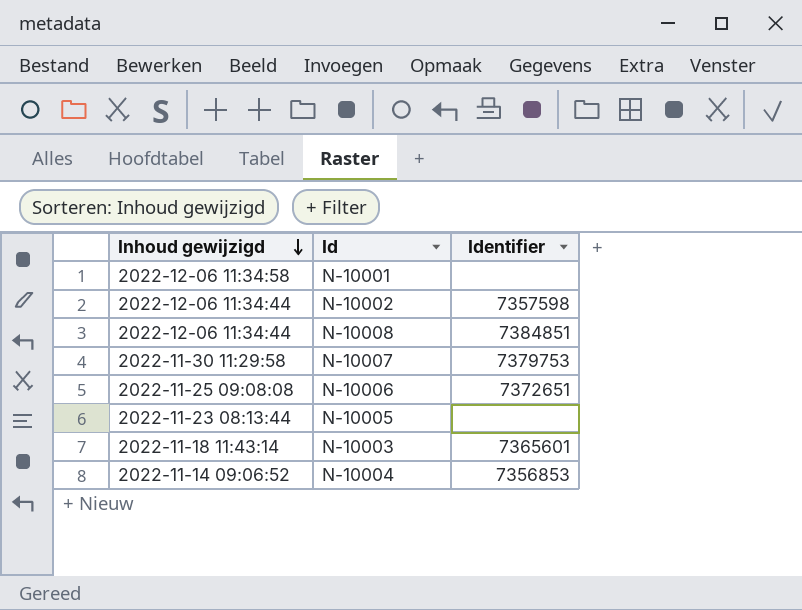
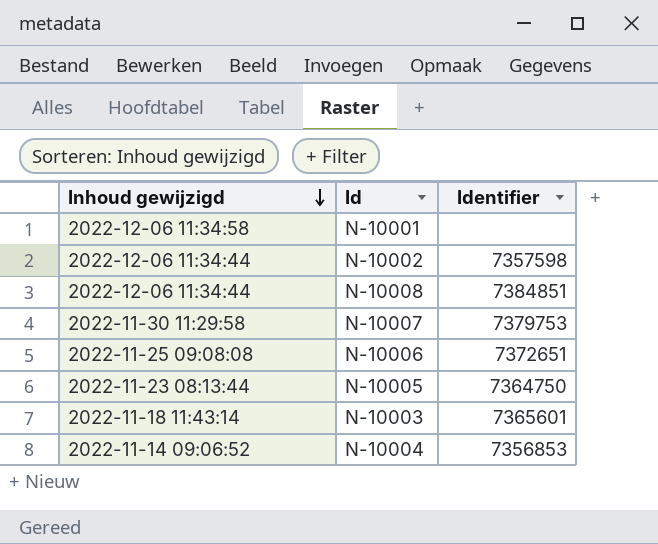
N-10005 | Identifier: none -> 7364750

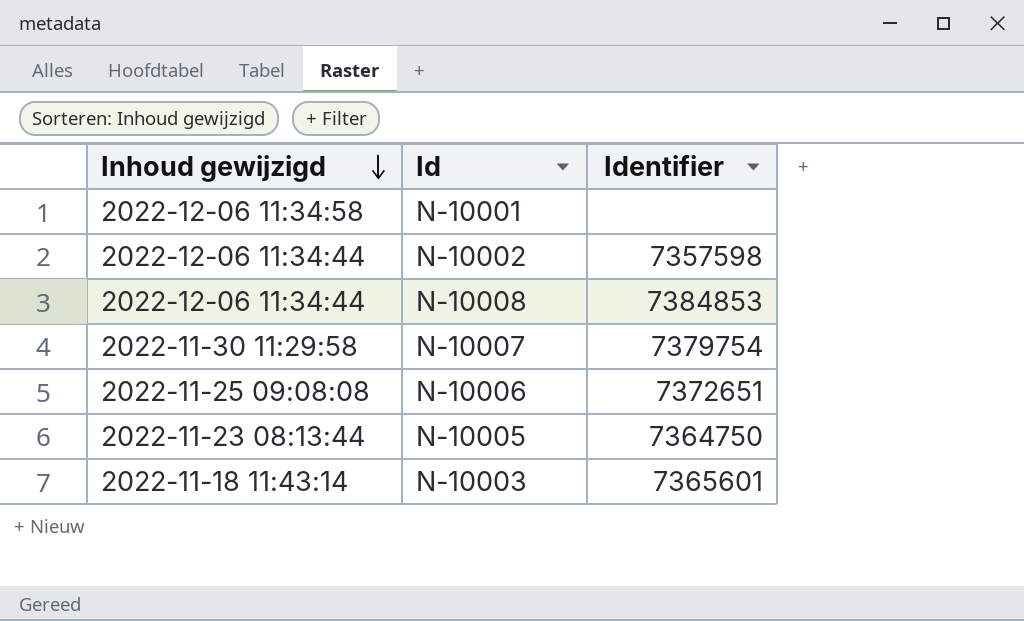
row N-10004: 2022-11-14 09:06:52 | 7356853 -> none
N-10008 | Identifier: 7384851 -> 7384853
N-10007 | Identifier: 7379753 -> 7379754

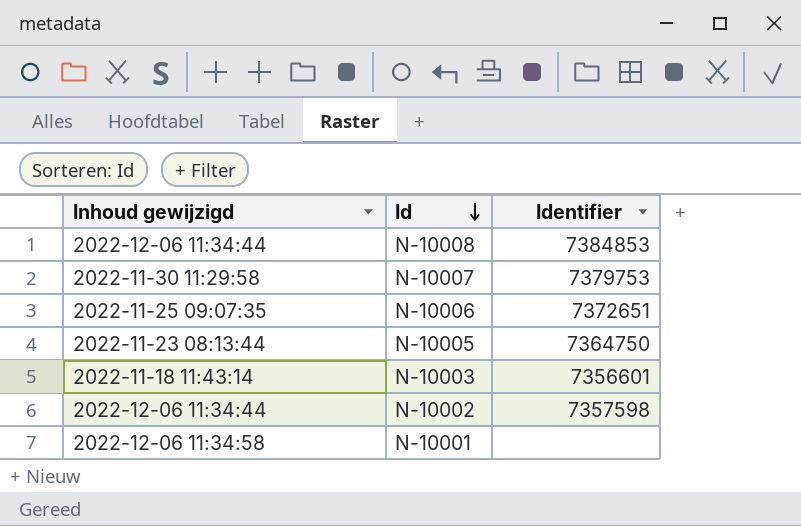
row order: Inhoud gewijzigd descending -> Id descending
N-10007 | Identifier: 7379754 -> 7379753
N-10006 | Inhoud gewijzigd: 2022-11-25 09:08:08 -> 2022-11-25 09:07:35
N-10003 | Identifier: 7365601 -> 7356601

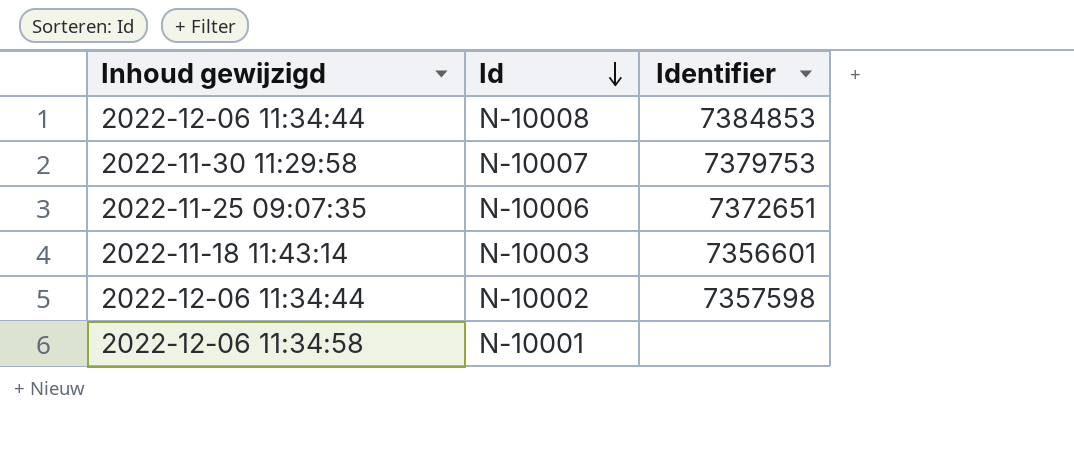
row N-10005: 2022-11-23 08:13:44 | 7364750 -> none

